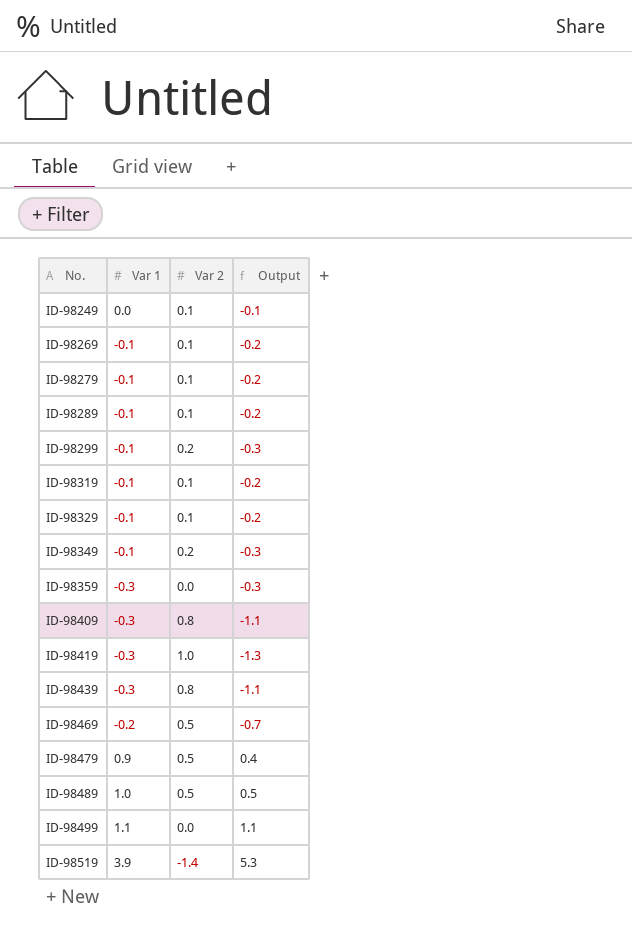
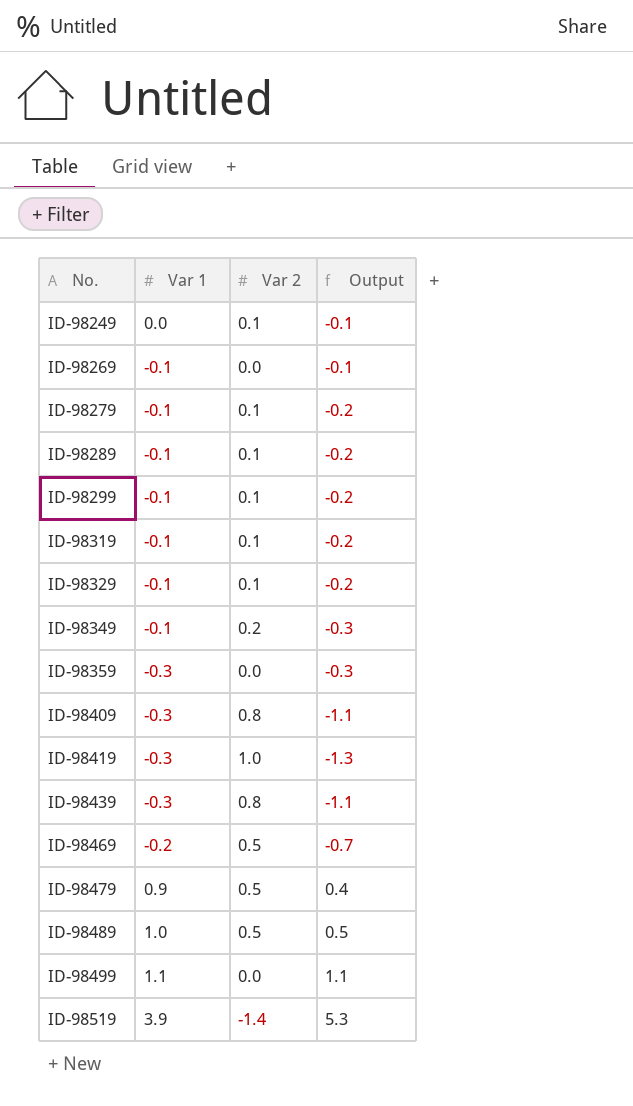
ID-98269 | Var 2: 0.1 -> 0.0
ID-98269 | Output: -0.2 -> -0.1
ID-98299 | Var 2: 0.2 -> 0.1
ID-98299 | Output: -0.3 -> -0.2

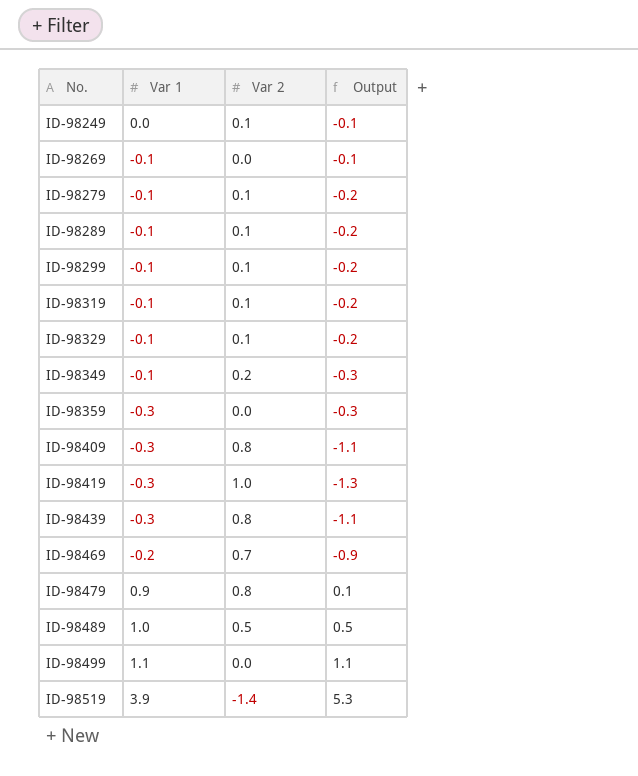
ID-98469 | Var 2: 0.5 -> 0.7
ID-98469 | Output: -0.7 -> -0.9
ID-98479 | Var 2: 0.5 -> 0.8
ID-98479 | Output: 0.4 -> 0.1

